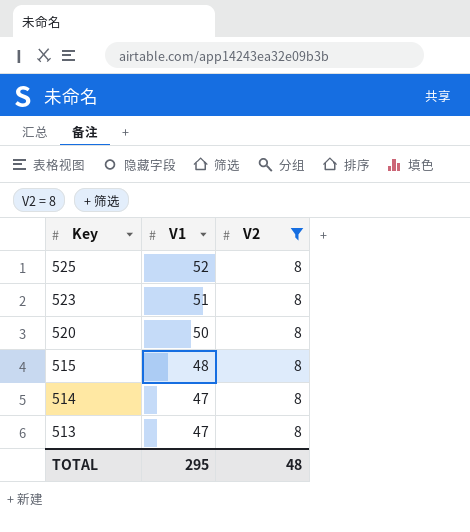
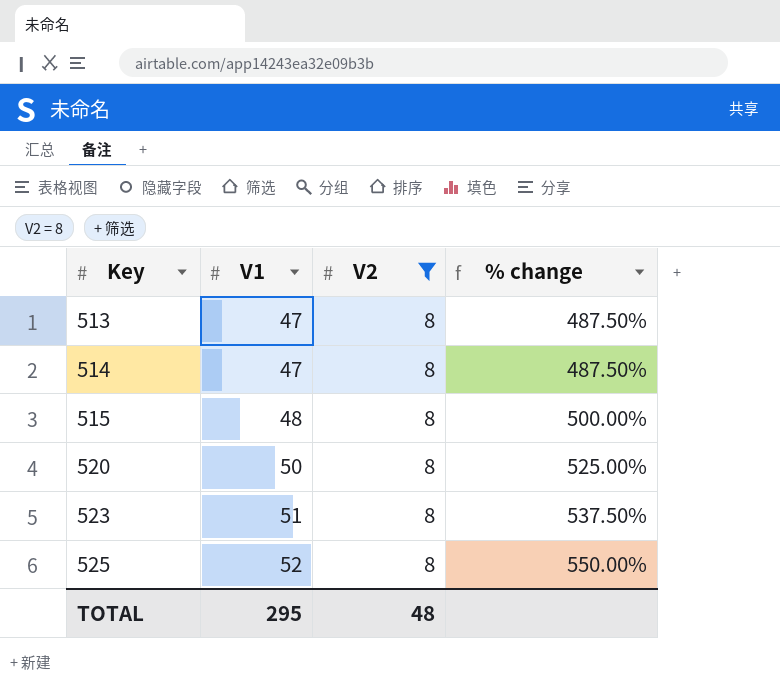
row order: Key descending -> Key ascending
column % change | formula: none -> ([V1] - [V2]) / [V2]

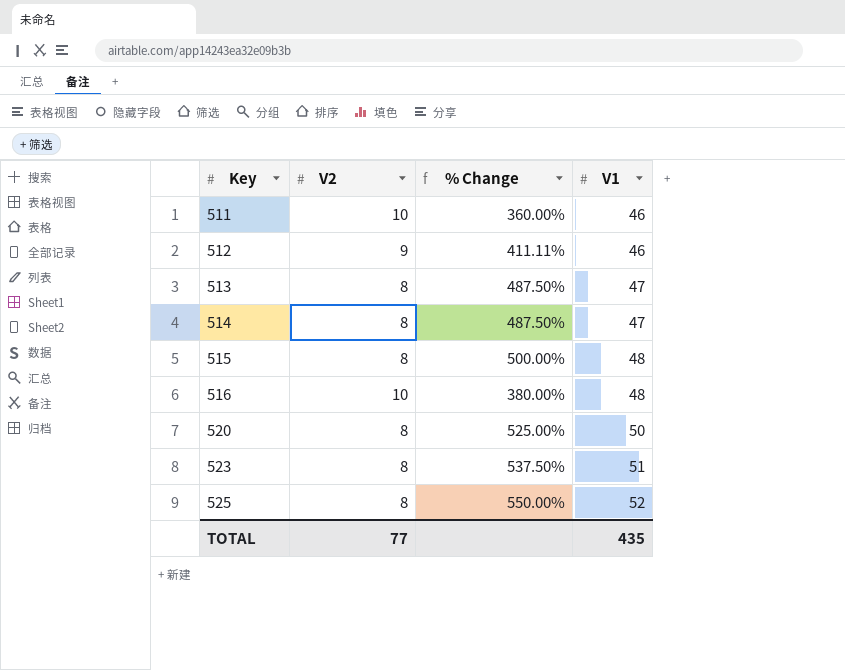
filter: V2 = 8 -> none
column name: % change -> % Change
column V1 | position: 2 -> 4
TOTAL | V2: 48 -> 77
TOTAL | V1: 295 -> 435

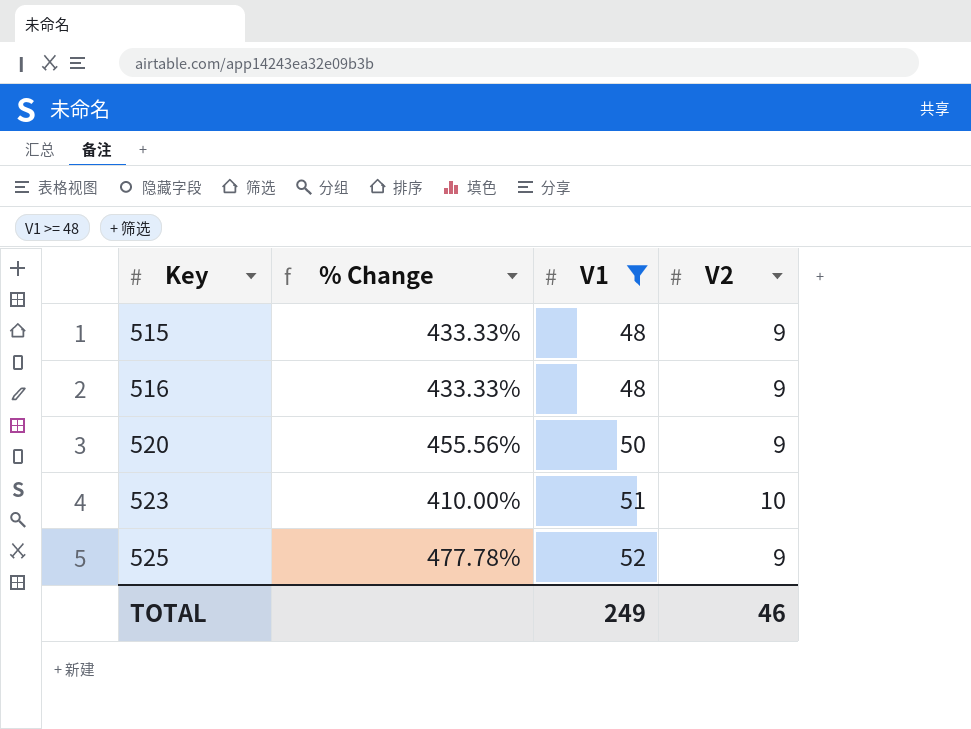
filter: none -> V1 >= 48
column V2 | position: 2 -> 4
515 | % Change: 500.00% -> 433.33%
515 | V2: 8 -> 9
516 | % Change: 380.00% -> 433.33%
516 | V2: 10 -> 9
520 | % Change: 525.00% -> 455.56%
520 | V2: 8 -> 9
523 | % Change: 537.50% -> 410.00%
523 | V2: 8 -> 10
525 | % Change: 550.00% -> 477.78%
525 | V2: 8 -> 9
TOTAL | V1: 435 -> 249
TOTAL | V2: 77 -> 46

